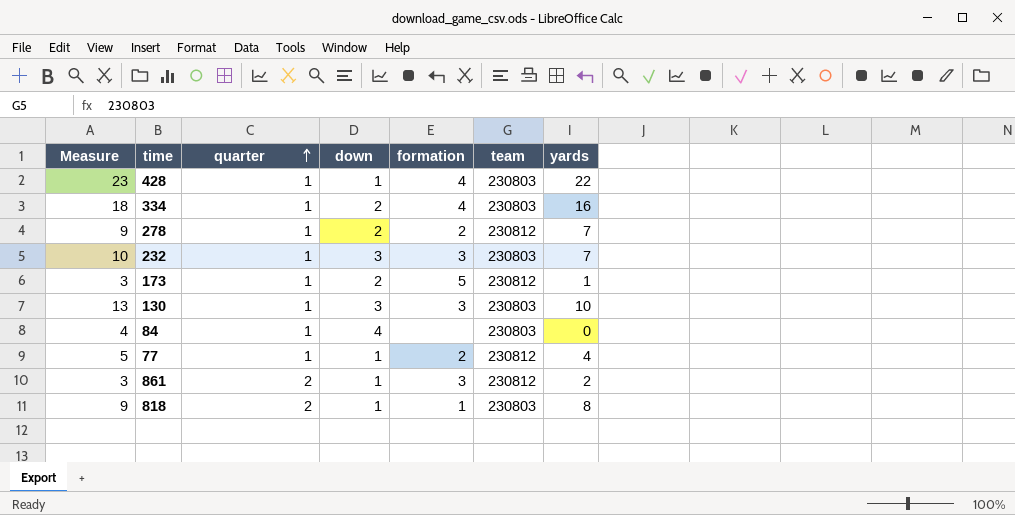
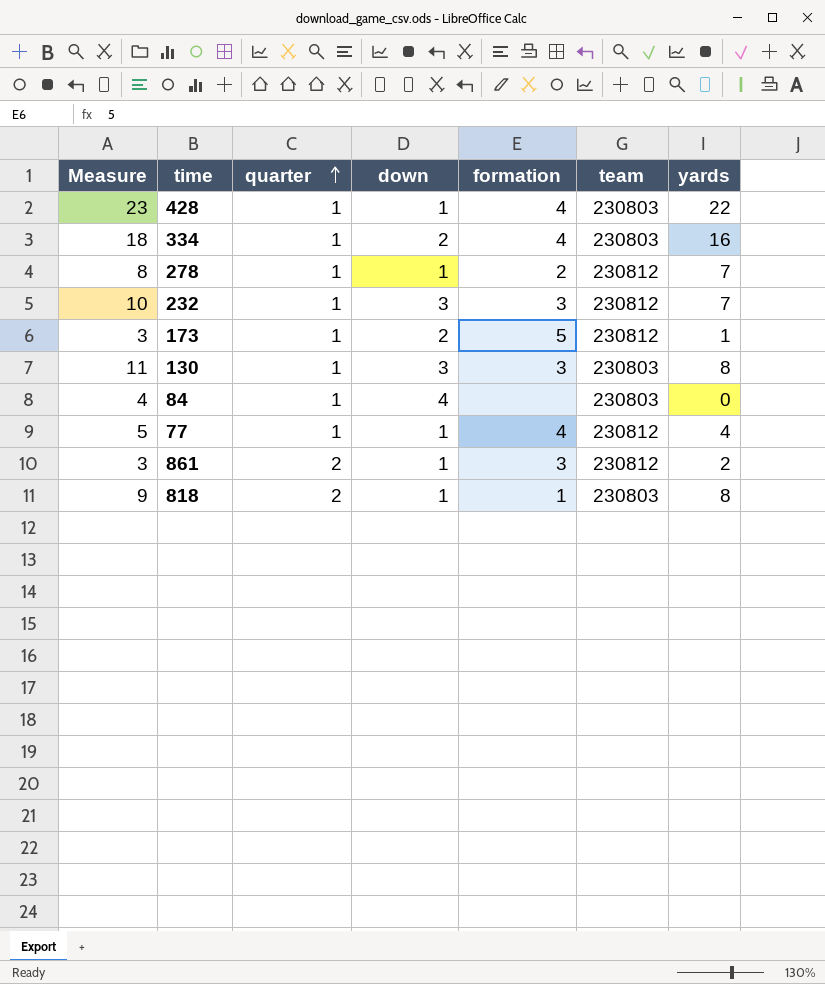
278 | Measure: 9 -> 8
278 | down: 2 -> 1
232 | team: 230803 -> 230812
130 | Measure: 13 -> 11
130 | yards: 10 -> 8
77 | formation: 2 -> 4

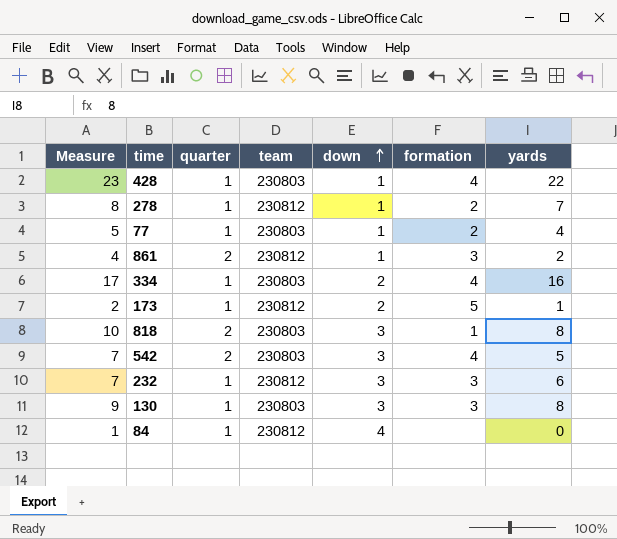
row order: quarter ascending -> down ascending
column Measure | formula: [down] + [yards] -> [quarter] + [yards]
column team | position: 6 -> 4
77 | team: 230812 -> 230803
77 | formation: 4 -> 2
818 | down: 1 -> 3
row 542: none -> 7 | 2 | 230803 | 3 | 4 | 5
232 | yards: 7 -> 6
84 | team: 230803 -> 230812

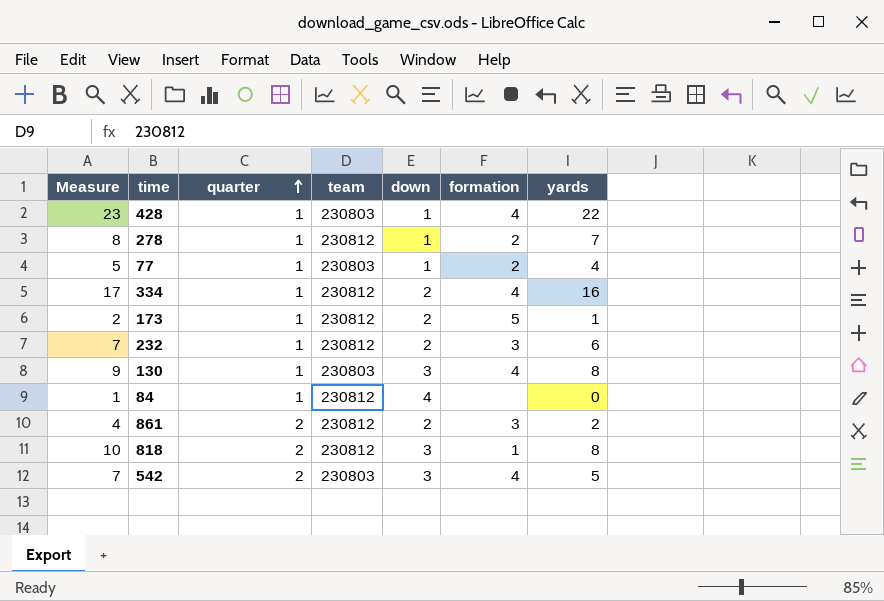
row order: down ascending -> quarter ascending
334 | team: 230803 -> 230812
232 | down: 3 -> 2
130 | formation: 3 -> 4
861 | down: 1 -> 2
818 | team: 230803 -> 230812

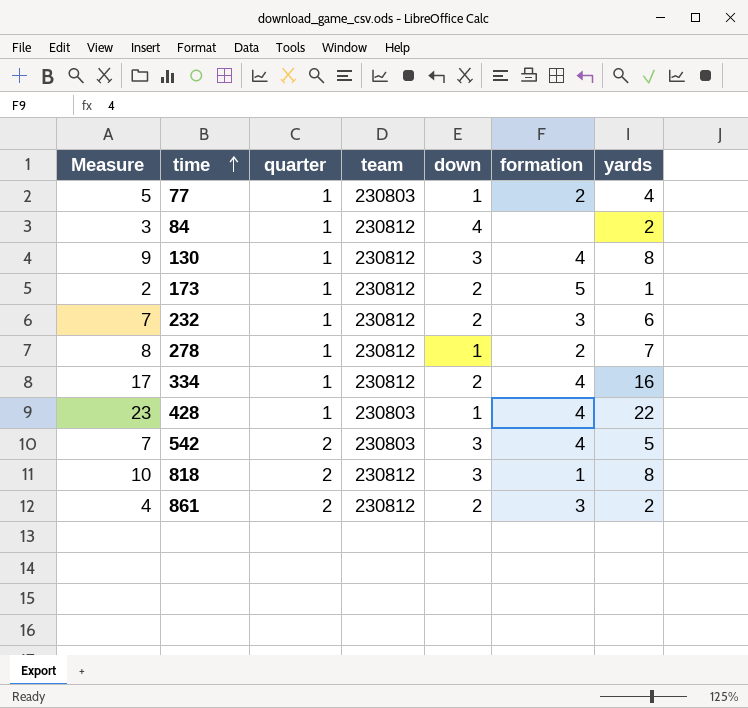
row order: quarter ascending -> time ascending
84 | Measure: 1 -> 3
84 | yards: 0 -> 2
130 | team: 230803 -> 230812

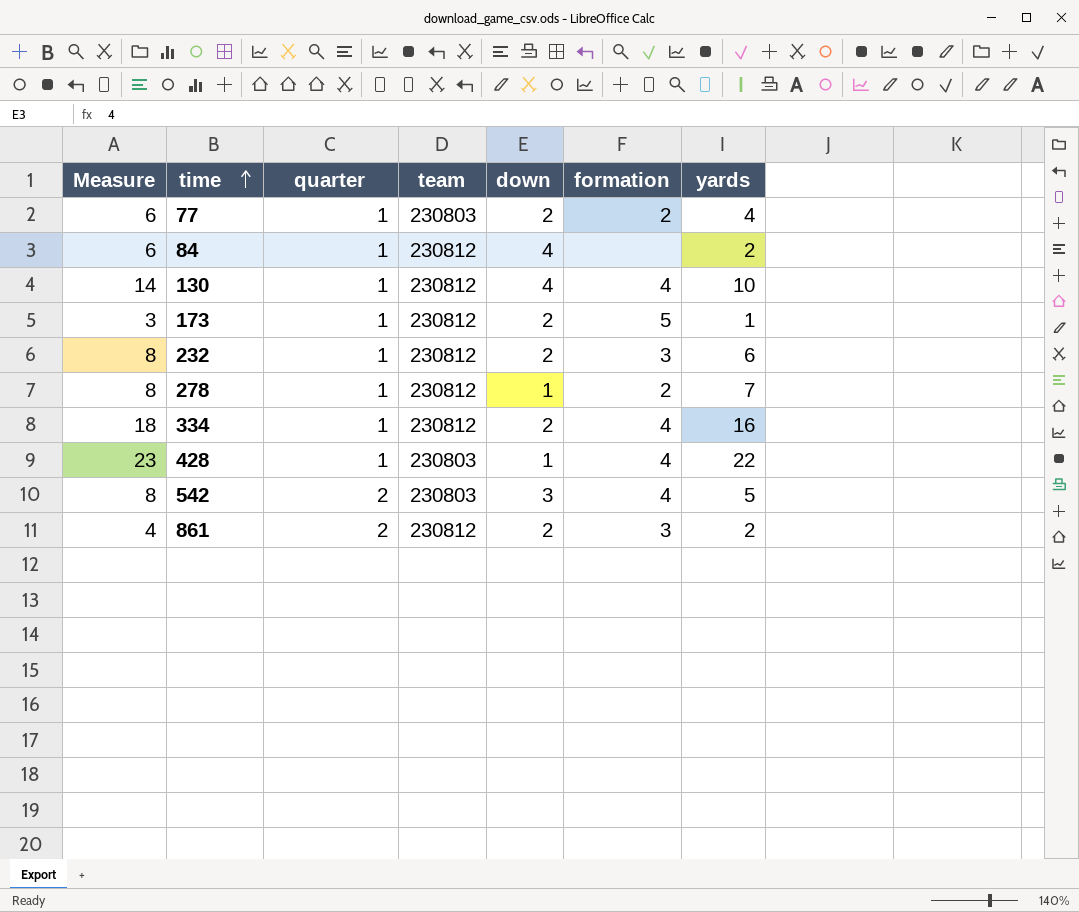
column Measure | formula: [quarter] + [yards] -> [down] + [yards]
row 818: 10 | 2 | 230812 | 3 | 1 | 8 -> none
77 | down: 1 -> 2
130 | down: 3 -> 4
130 | yards: 8 -> 10

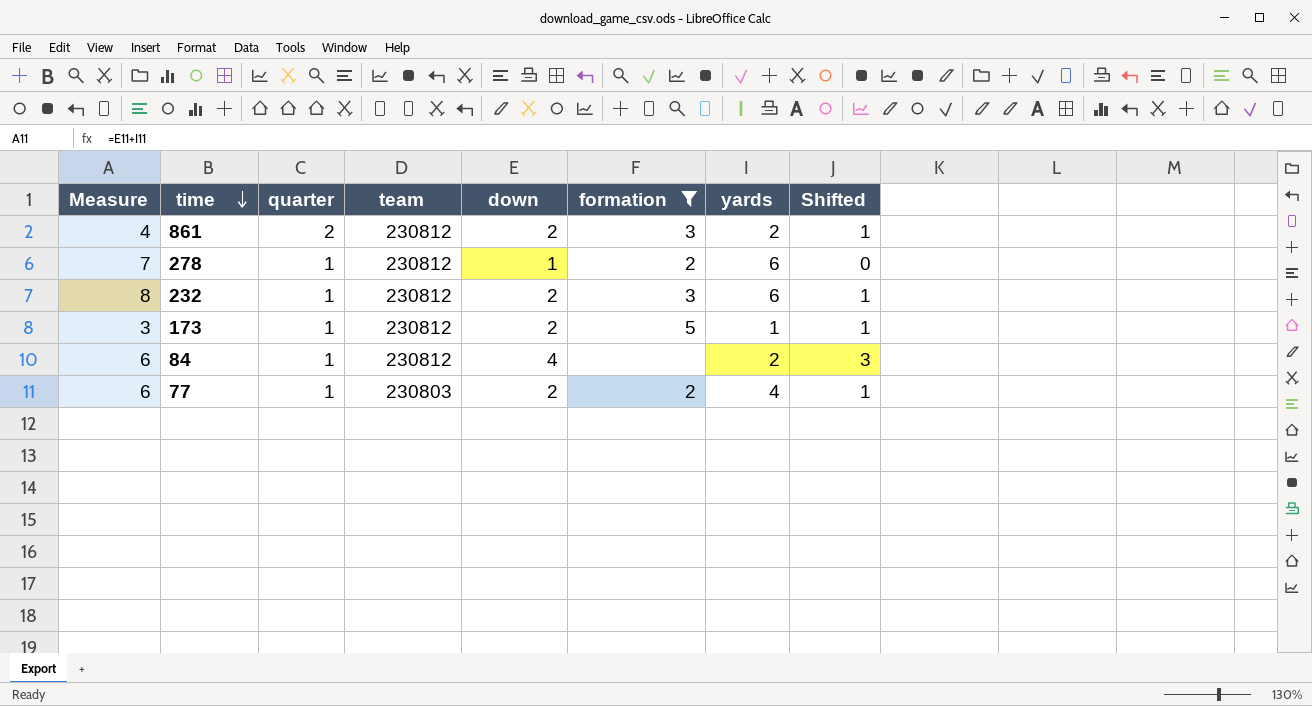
filter: none -> formation != 4
row order: time ascending -> time descending
column Shifted | formula: none -> [down] - 1
278 | Measure: 8 -> 7
278 | yards: 7 -> 6

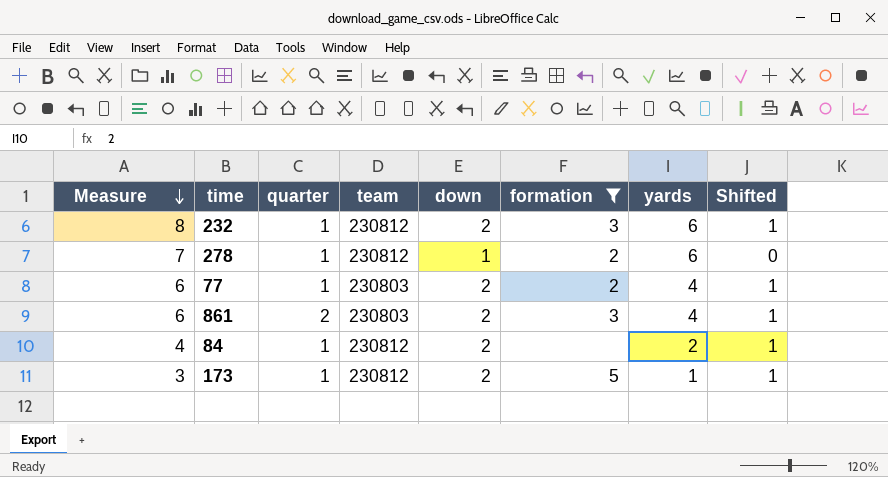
row order: time descending -> Measure descending
861 | Measure: 4 -> 6
861 | team: 230812 -> 230803
861 | yards: 2 -> 4
84 | Measure: 6 -> 4
84 | down: 4 -> 2
84 | Shifted: 3 -> 1

